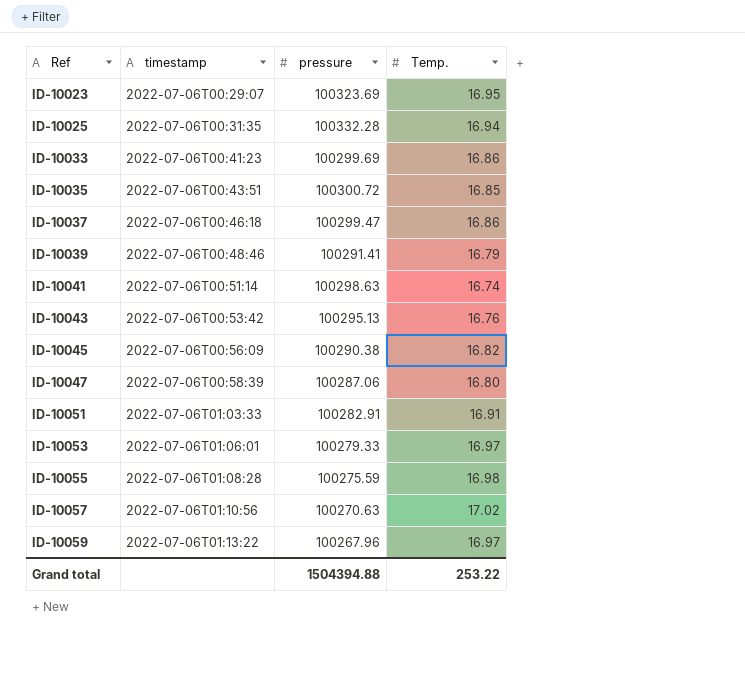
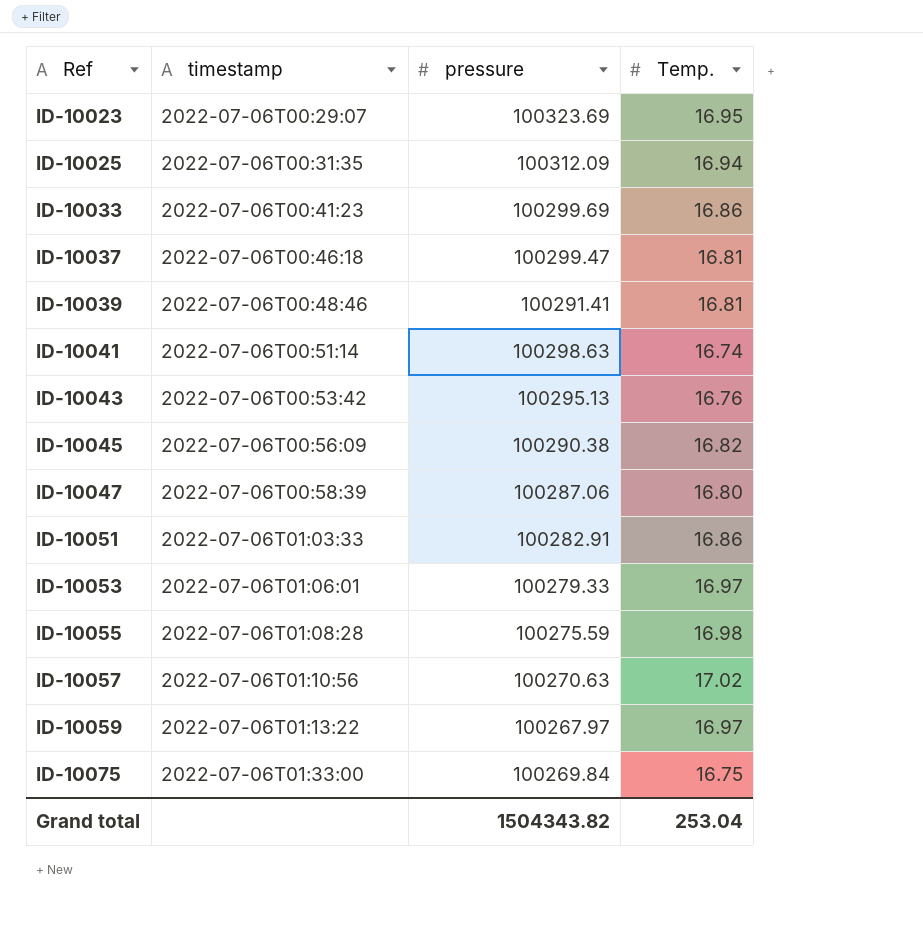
row ID-10035: 2022-07-06T00:43:51 | 100300.72 | 16.85 -> none
ID-10025 | pressure: 100332.28 -> 100312.09
ID-10037 | Temp.: 16.86 -> 16.81
ID-10039 | Temp.: 16.79 -> 16.81
ID-10051 | Temp.: 16.91 -> 16.86
ID-10059 | pressure: 100267.96 -> 100267.97
row ID-10075: none -> 2022-07-06T01:33:00 | 100269.84 | 16.75
Grand total | pressure: 1504394.88 -> 1504343.82
Grand total | Temp.: 253.22 -> 253.04

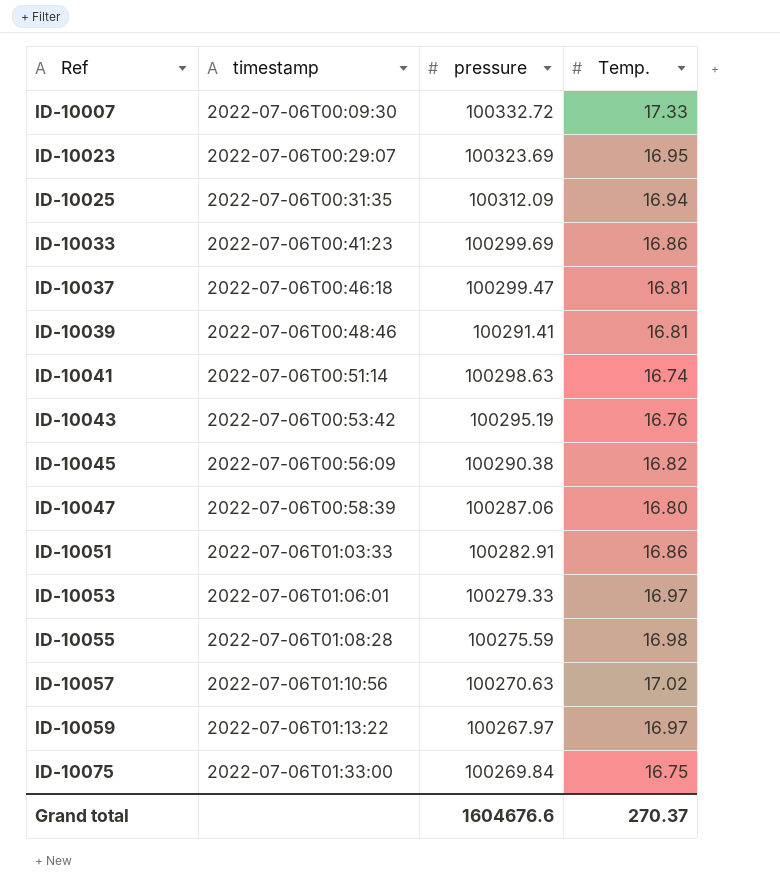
row ID-10007: none -> 2022-07-06T00:09:30 | 100332.72 | 17.33
ID-10043 | pressure: 100295.13 -> 100295.19
Grand total | pressure: 1504343.82 -> 1604676.6
Grand total | Temp.: 253.04 -> 270.37

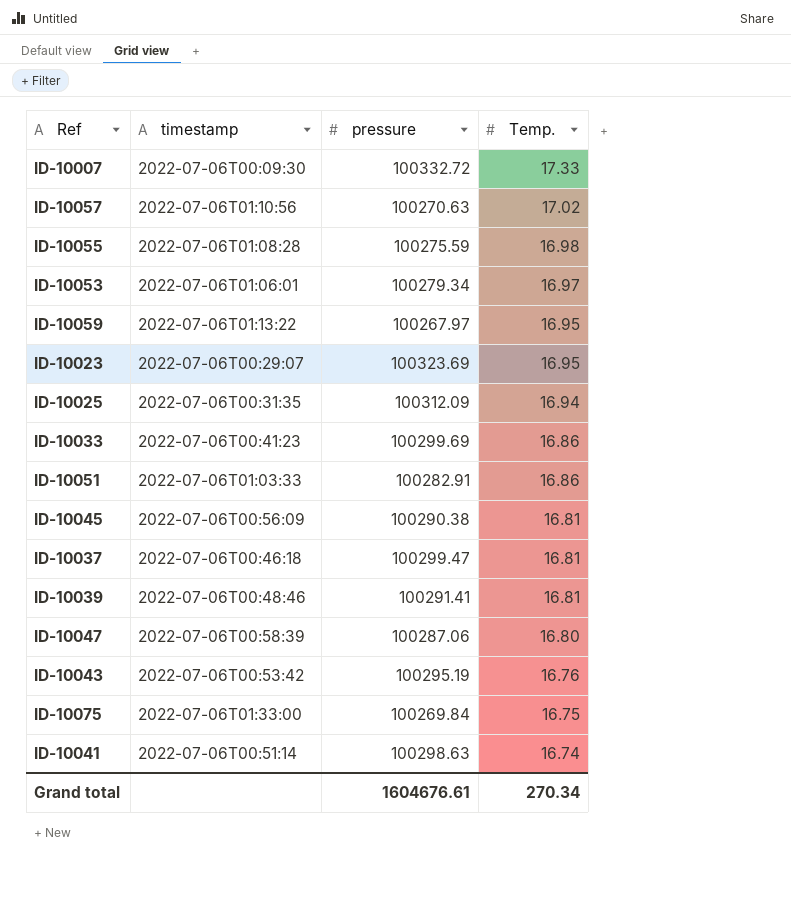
row order: Ref ascending -> Temp. descending
ID-10053 | pressure: 100279.33 -> 100279.34
ID-10059 | Temp.: 16.97 -> 16.95
ID-10045 | Temp.: 16.82 -> 16.81
Grand total | pressure: 1604676.6 -> 1604676.61
Grand total | Temp.: 270.37 -> 270.34

